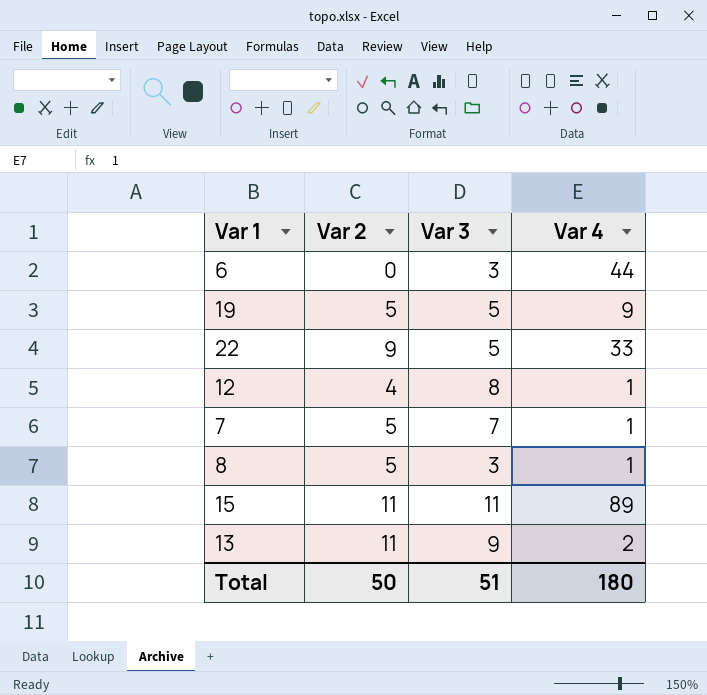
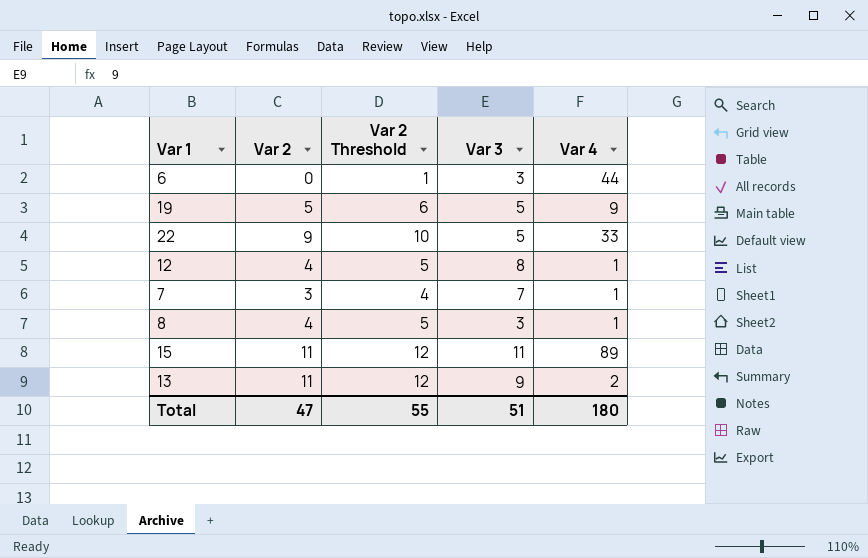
column Var 2 Threshold | formula: none -> [Var 2] + 1
7 | Var 2: 5 -> 3
8 | Var 2: 5 -> 4
Total | Var 2: 50 -> 47

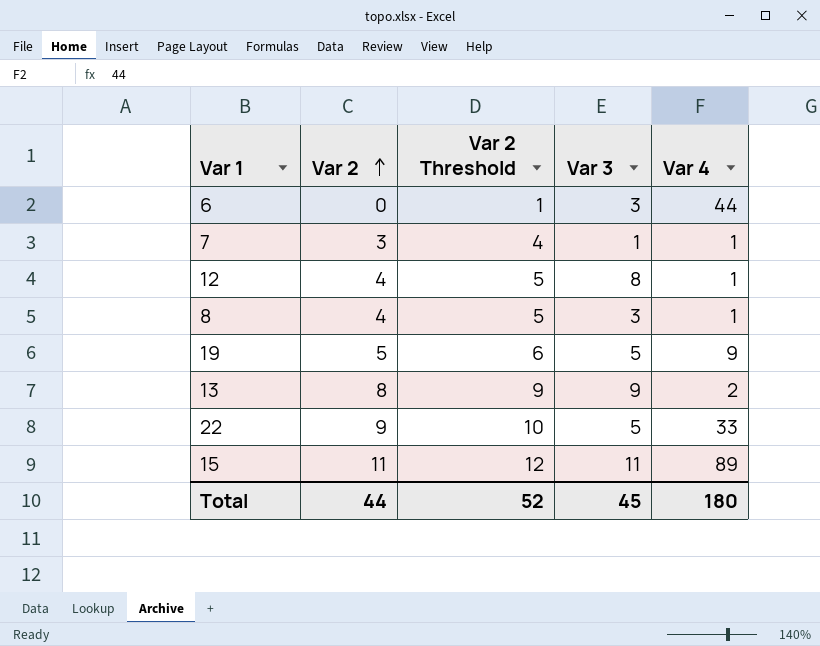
row order: none -> Var 2 ascending
7 | Var 3: 7 -> 1
13 | Var 2: 11 -> 8
13 | Var 2 Threshold: 12 -> 9
Total | Var 2: 47 -> 44
Total | Var 2 Threshold: 55 -> 52
Total | Var 3: 51 -> 45

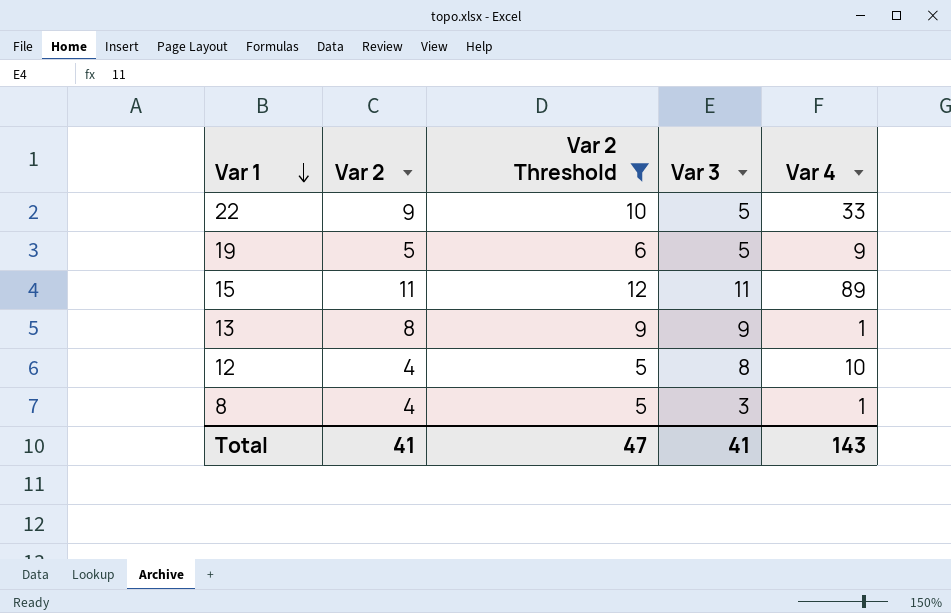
filter: none -> Var 2 Threshold >= 5
row order: Var 2 ascending -> Var 1 descending
13 | Var 4: 2 -> 1
12 | Var 4: 1 -> 10
Total | Var 2: 44 -> 41
Total | Var 2 Threshold: 52 -> 47
Total | Var 3: 45 -> 41
Total | Var 4: 180 -> 143

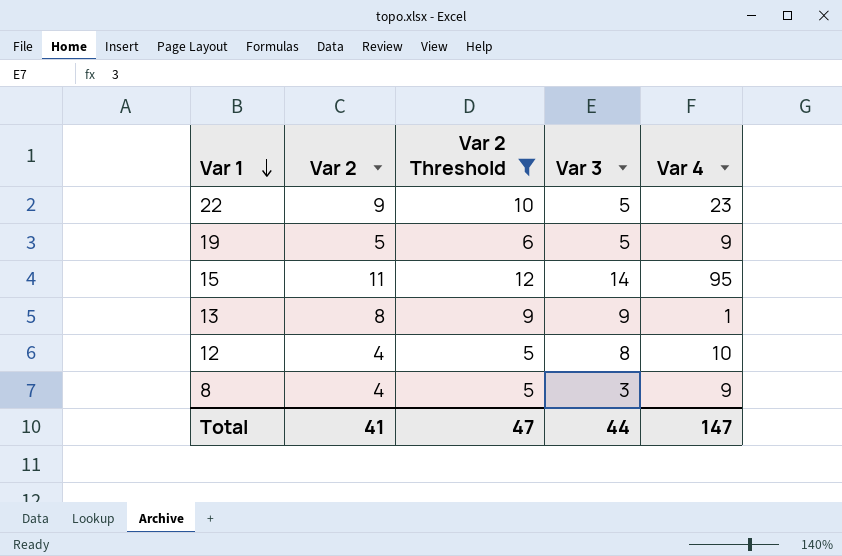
22 | Var 4: 33 -> 23
15 | Var 3: 11 -> 14
15 | Var 4: 89 -> 95
8 | Var 4: 1 -> 9
Total | Var 3: 41 -> 44
Total | Var 4: 143 -> 147

